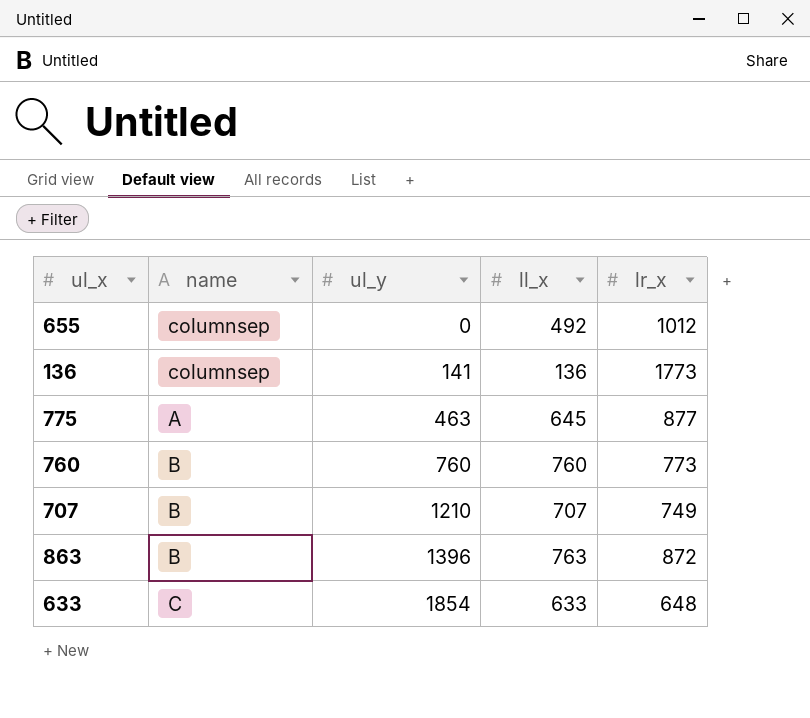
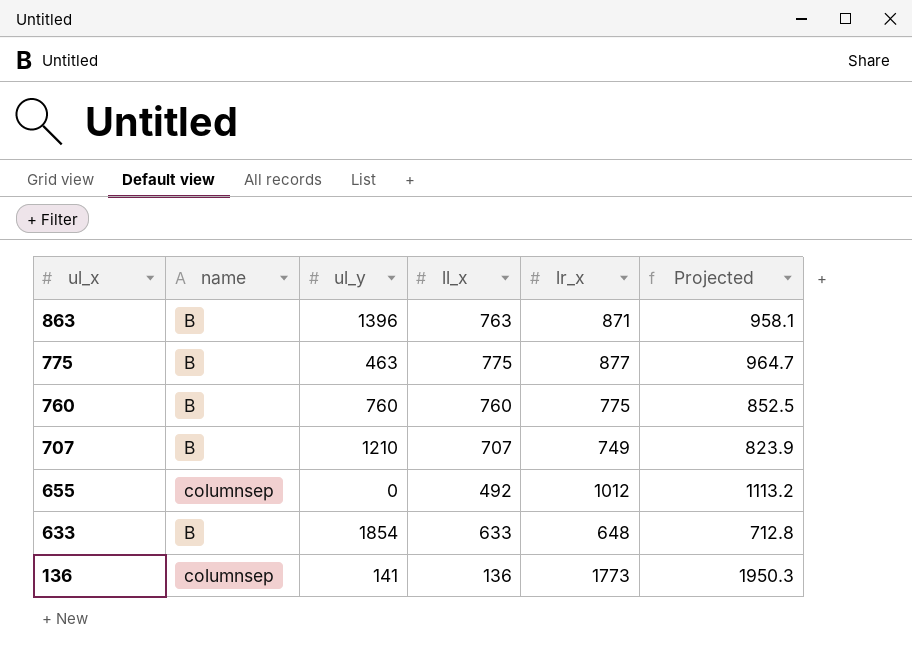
row order: ul_y ascending -> ul_x descending
column Projected | formula: none -> [lr_x] * 1.1
863 | lr_x: 872 -> 871
775 | name: A -> B
775 | ll_x: 645 -> 775
760 | lr_x: 773 -> 775
633 | name: C -> B

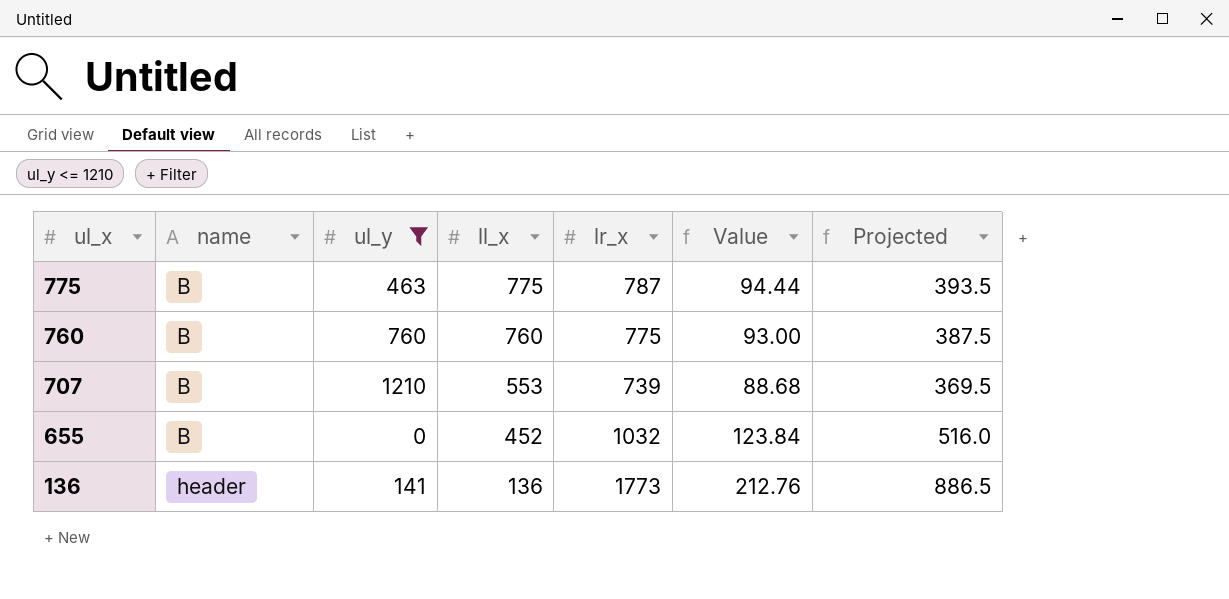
filter: none -> ul_y <= 1210
column Value | formula: none -> [lr_x] * 0.12
column Projected | formula: [lr_x] * 1.1 -> [lr_x] * 0.5
775 | lr_x: 877 -> 787
707 | ll_x: 707 -> 553
707 | lr_x: 749 -> 739
655 | name: columnsep -> B
655 | ll_x: 492 -> 452
655 | lr_x: 1012 -> 1032
136 | name: columnsep -> header

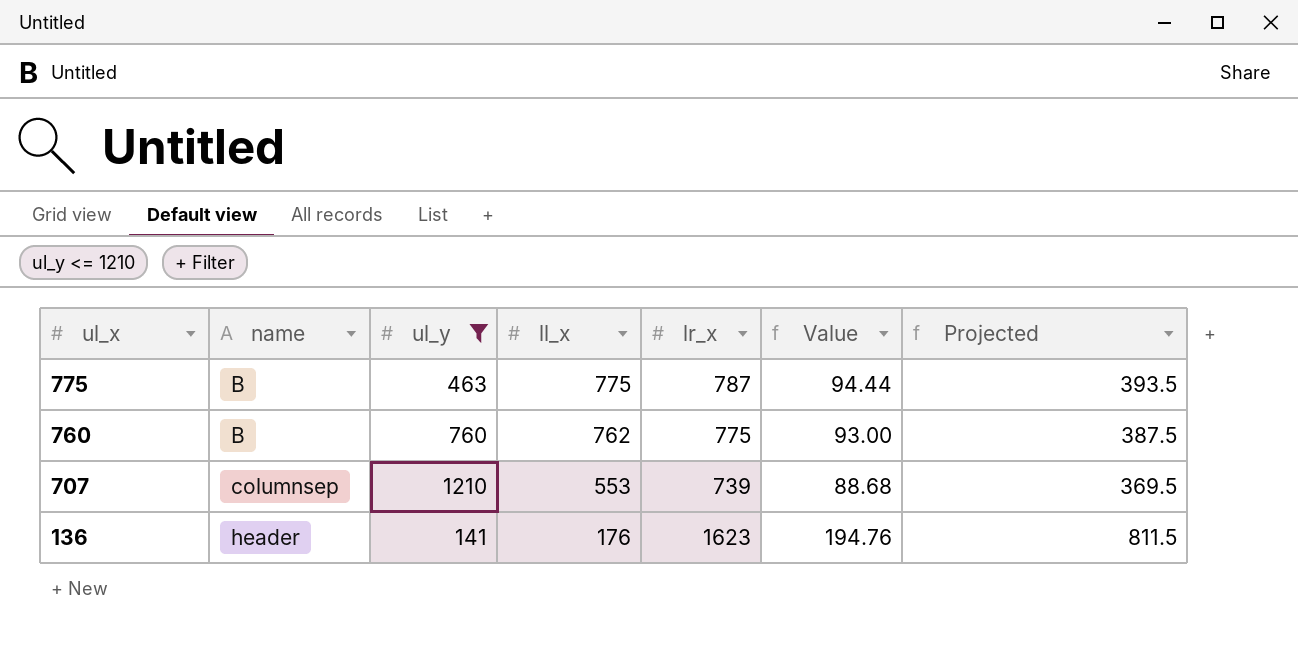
row 655: B | 0 | 452 | 1032 | 123.84 | 516.0 -> none
760 | ll_x: 760 -> 762
707 | name: B -> columnsep
136 | ll_x: 136 -> 176
136 | lr_x: 1773 -> 1623
136 | Value: 212.76 -> 194.76
136 | Projected: 886.5 -> 811.5

